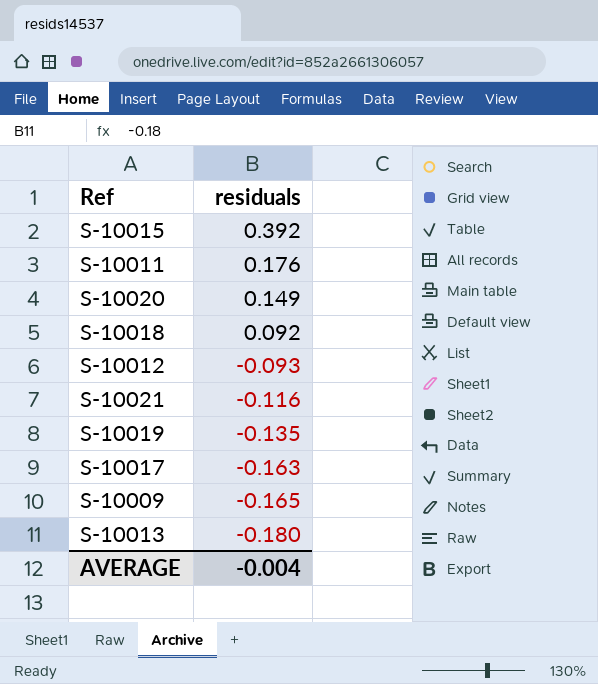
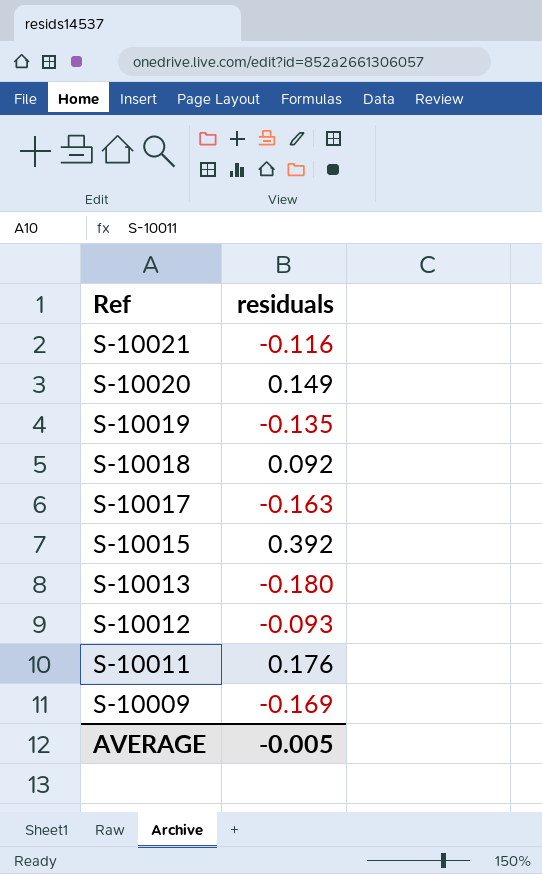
row order: residuals descending -> Ref descending
S-10009 | residuals: -0.165 -> -0.169
AVERAGE | residuals: -0.004 -> -0.005

